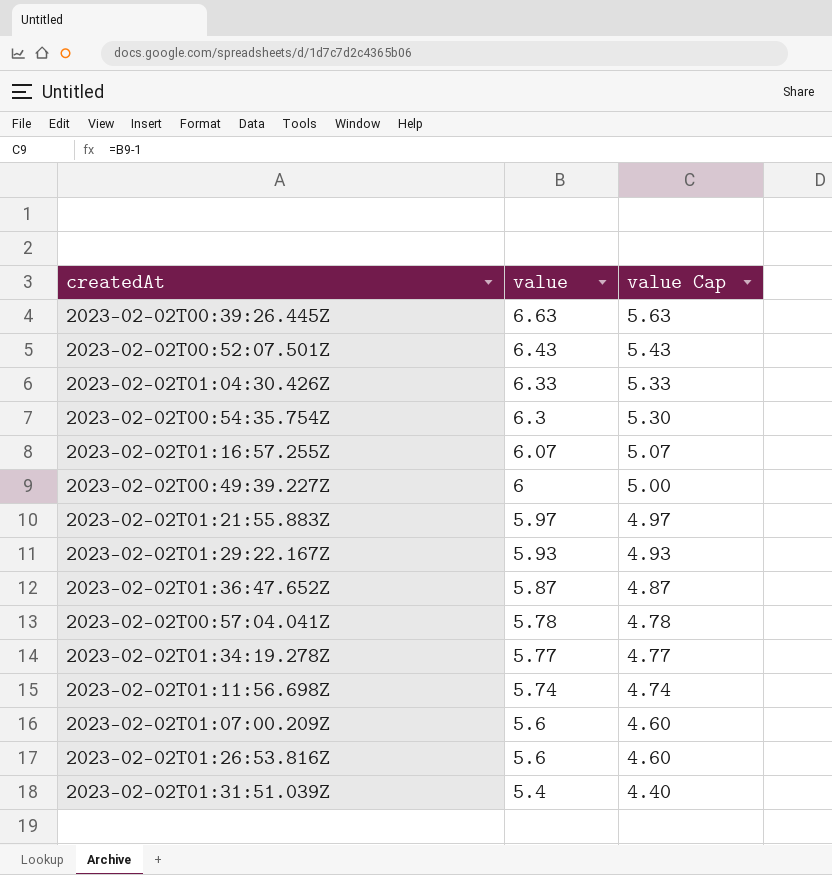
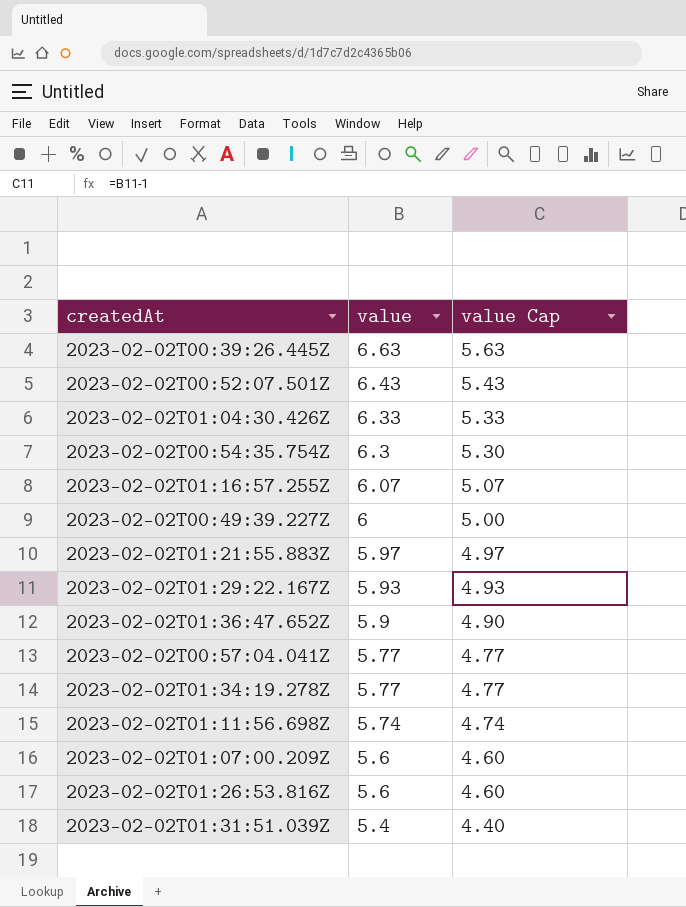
2023-02-02T01:36:47.652Z | value: 5.87 -> 5.9
2023-02-02T01:36:47.652Z | value Cap: 4.87 -> 4.90
2023-02-02T00:57:04.041Z | value: 5.78 -> 5.77
2023-02-02T00:57:04.041Z | value Cap: 4.78 -> 4.77

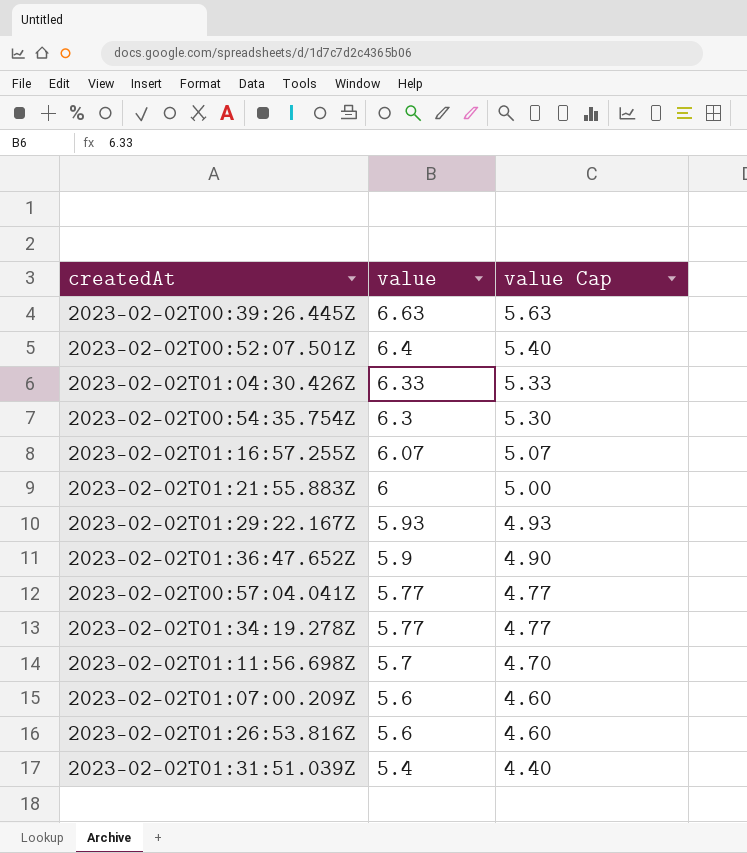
row 2023-02-02T00:49:39.227Z: 6 | 5.00 -> none
2023-02-02T00:52:07.501Z | value: 6.43 -> 6.4
2023-02-02T00:52:07.501Z | value Cap: 5.43 -> 5.40
2023-02-02T01:21:55.883Z | value: 5.97 -> 6
2023-02-02T01:21:55.883Z | value Cap: 4.97 -> 5.00
2023-02-02T01:11:56.698Z | value: 5.74 -> 5.7
2023-02-02T01:11:56.698Z | value Cap: 4.74 -> 4.70

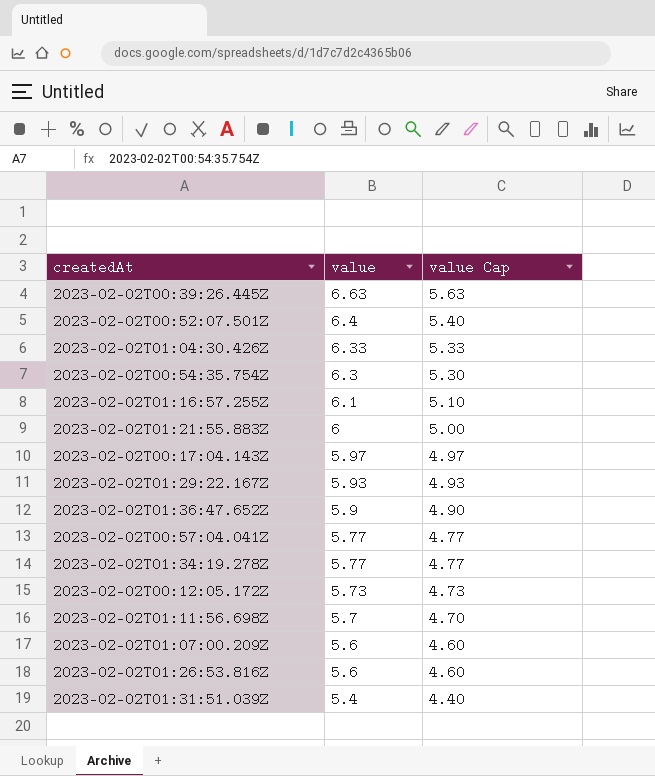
2023-02-02T01:16:57.255Z | value: 6.07 -> 6.1
2023-02-02T01:16:57.255Z | value Cap: 5.07 -> 5.10
row 2023-02-02T00:17:04.143Z: none -> 5.97 | 4.97
row 2023-02-02T00:12:05.172Z: none -> 5.73 | 4.73

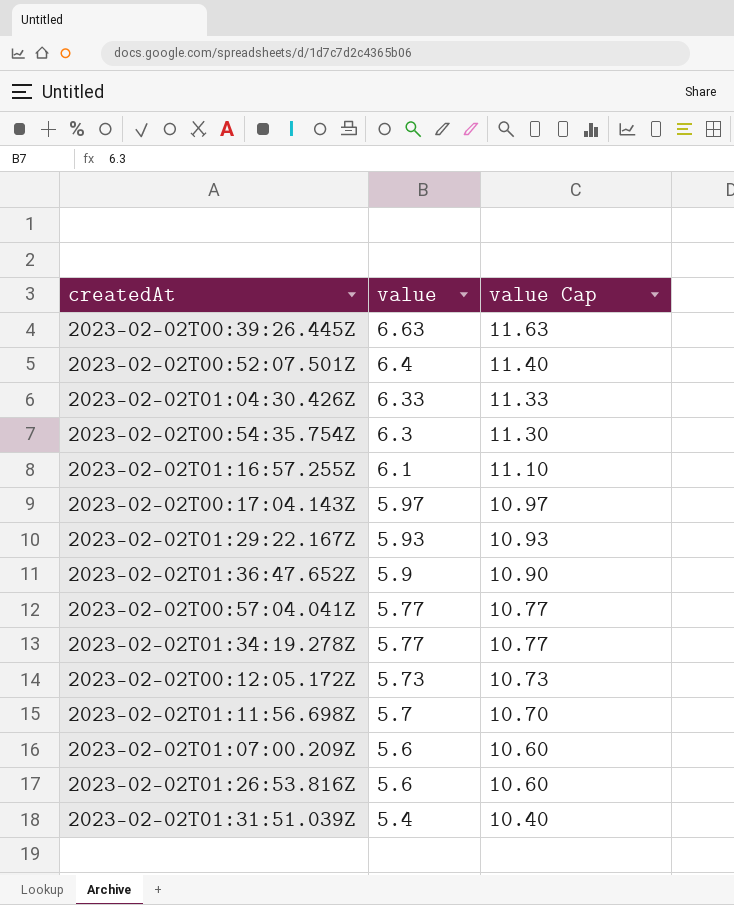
column value Cap | formula: [value] - 1 -> [value] + 5
row 2023-02-02T01:21:55.883Z: 6 | 5.00 -> none

